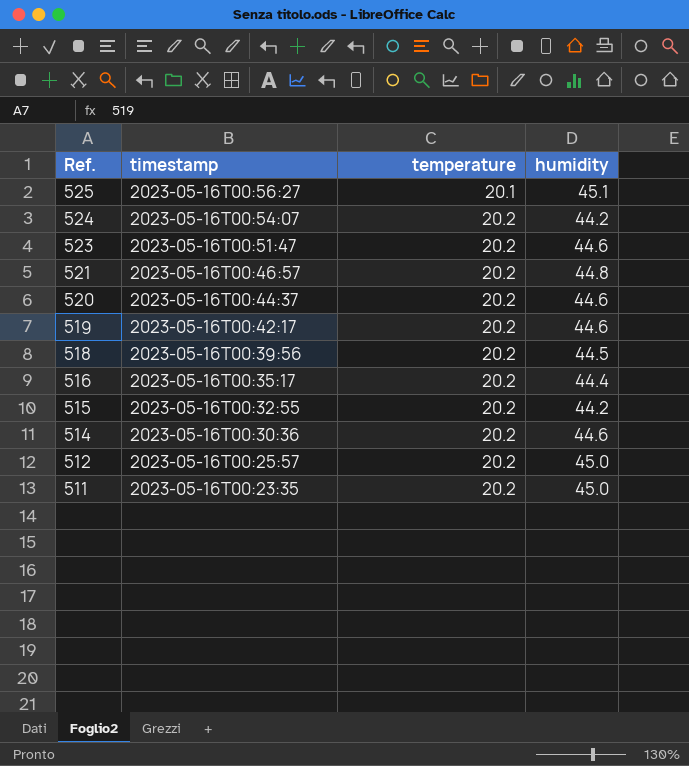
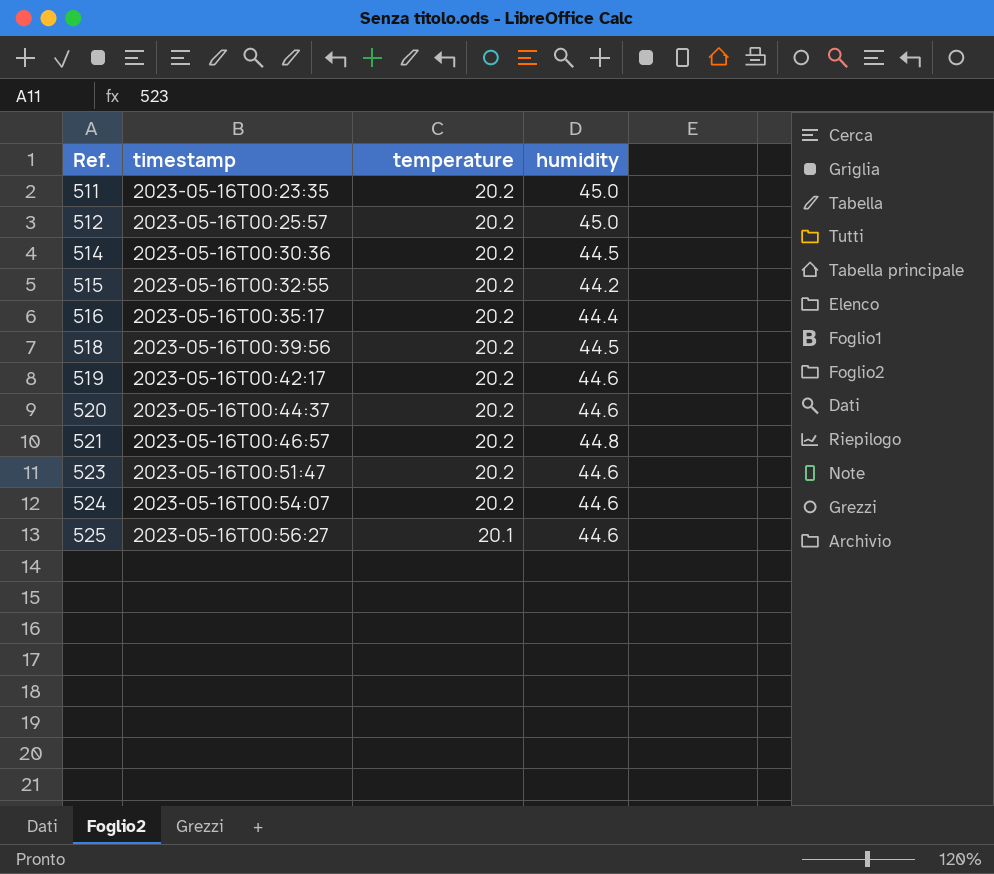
row order: Ref. descending -> Ref. ascending
514 | humidity: 44.6 -> 44.5
524 | humidity: 44.2 -> 44.6
525 | humidity: 45.1 -> 44.6

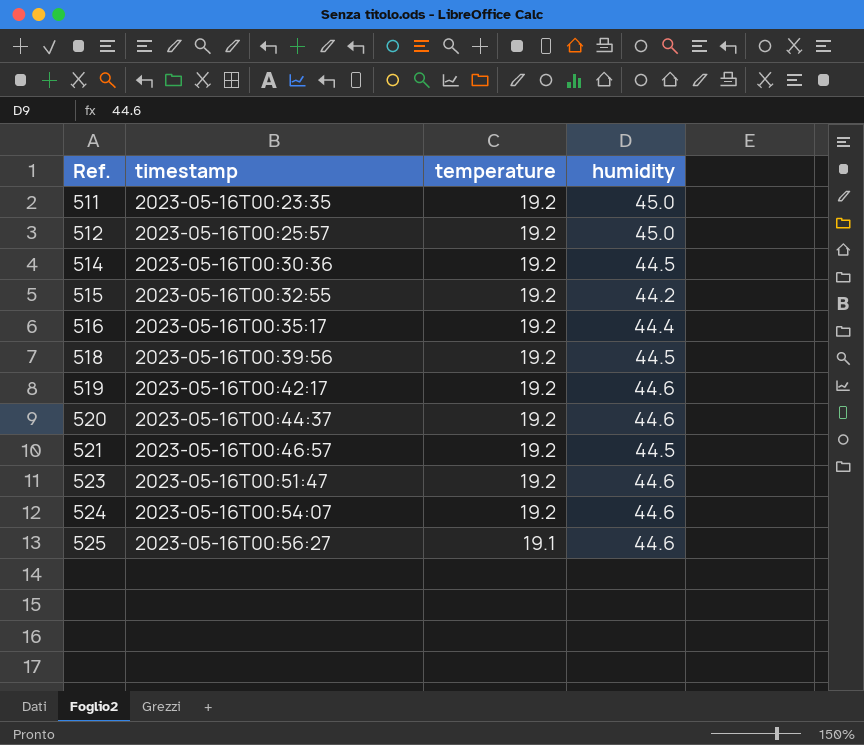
511 | temperature: 20.2 -> 19.2
512 | temperature: 20.2 -> 19.2
514 | temperature: 20.2 -> 19.2
515 | temperature: 20.2 -> 19.2
516 | temperature: 20.2 -> 19.2
518 | temperature: 20.2 -> 19.2
519 | temperature: 20.2 -> 19.2
520 | temperature: 20.2 -> 19.2
521 | temperature: 20.2 -> 19.2
521 | humidity: 44.8 -> 44.5
523 | temperature: 20.2 -> 19.2
524 | temperature: 20.2 -> 19.2
525 | temperature: 20.1 -> 19.1

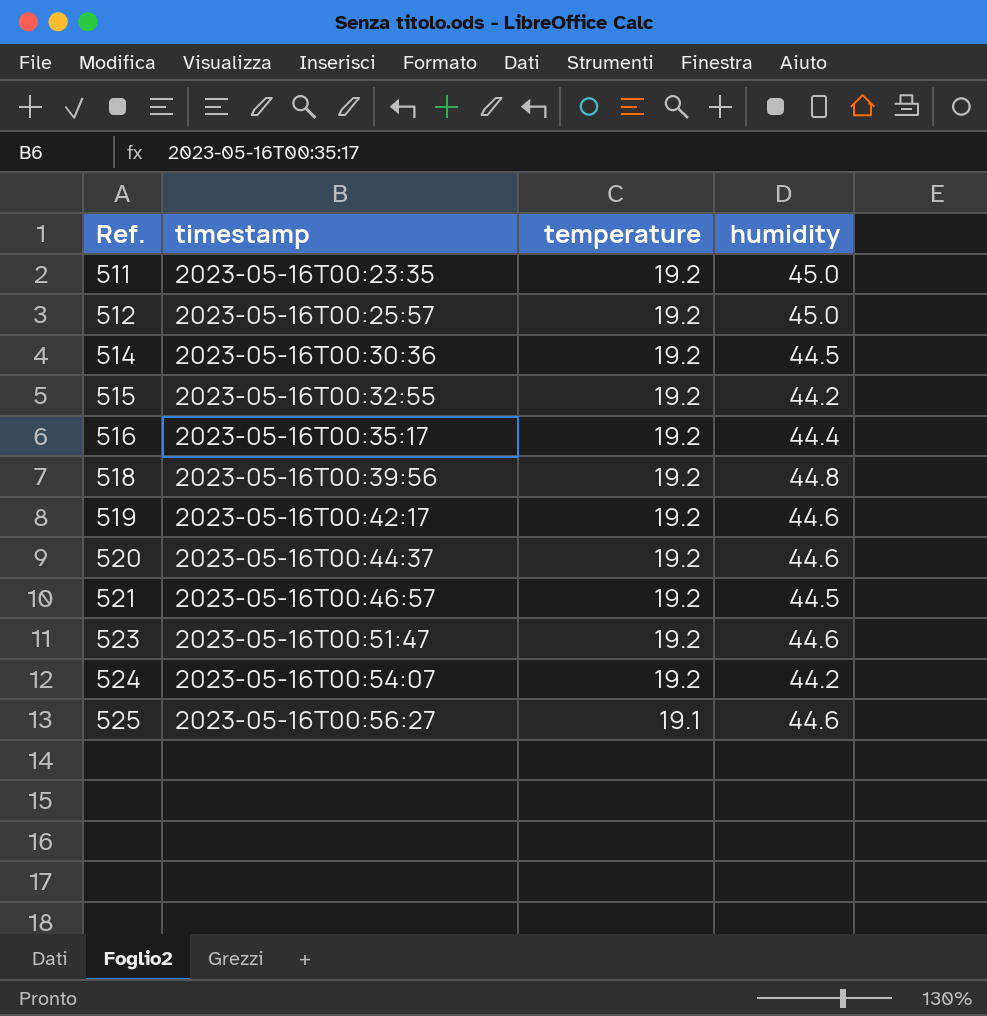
518 | humidity: 44.5 -> 44.8
524 | humidity: 44.6 -> 44.2

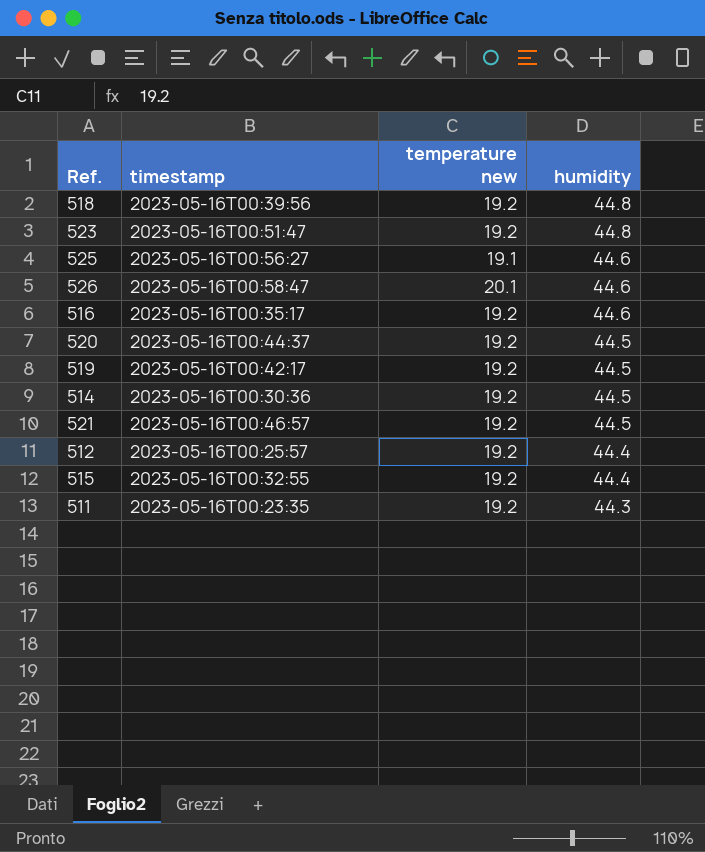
row order: Ref. ascending -> humidity descending
column name: temperature -> temperature new
row 524: 2023-05-16T00:54:07 | 19.2 | 44.2 -> none
523 | humidity: 44.6 -> 44.8
row 526: none -> 2023-05-16T00:58:47 | 20.1 | 44.6
516 | humidity: 44.4 -> 44.6
520 | humidity: 44.6 -> 44.5
519 | humidity: 44.6 -> 44.5
512 | humidity: 45.0 -> 44.4
515 | humidity: 44.2 -> 44.4
511 | humidity: 45.0 -> 44.3

